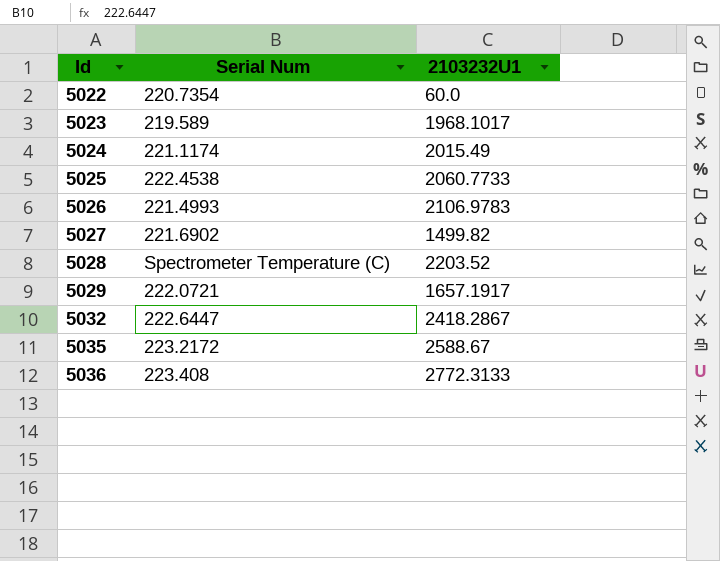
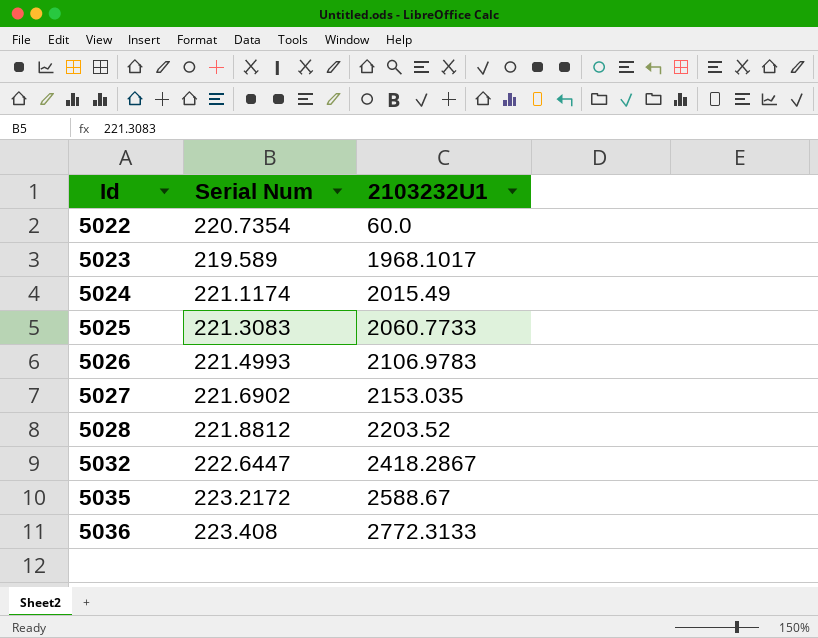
row 5029: 222.0721 | 1657.1917 -> none
5025 | Serial Num: 222.4538 -> 221.3083
5027 | 2103232U1: 1499.82 -> 2153.035
5028 | Serial Num: Spectrometer Temperature (C) -> 221.8812

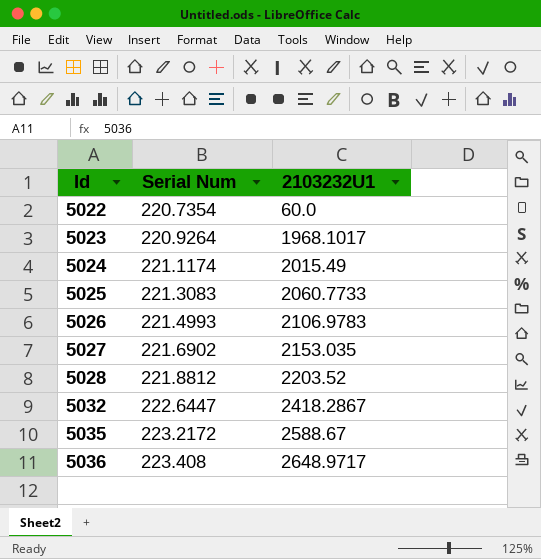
5023 | Serial Num: 219.589 -> 220.9264
5036 | 2103232U1: 2772.3133 -> 2648.9717

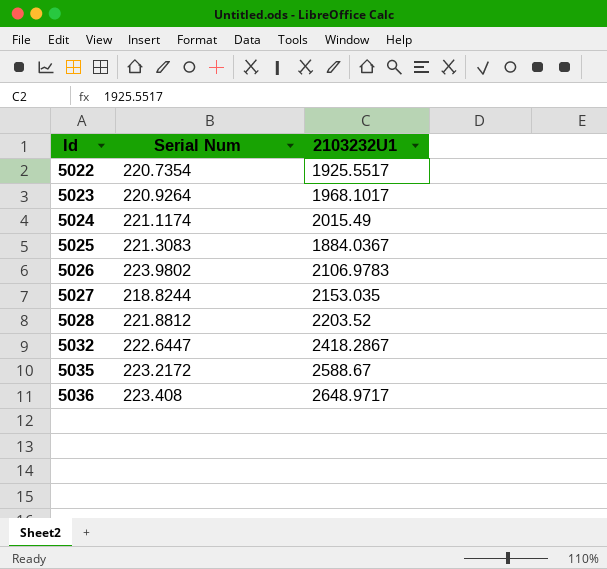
5022 | 2103232U1: 60.0 -> 1925.5517
5025 | 2103232U1: 2060.7733 -> 1884.0367
5026 | Serial Num: 221.4993 -> 223.9802
5027 | Serial Num: 221.6902 -> 218.8244

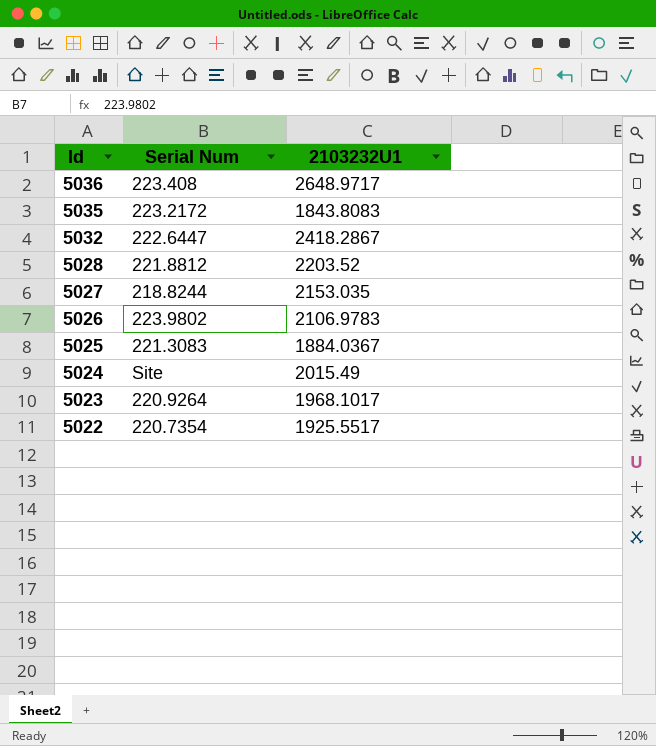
row order: Id ascending -> Id descending
5035 | 2103232U1: 2588.67 -> 1843.8083
5024 | Serial Num: 221.1174 -> Site

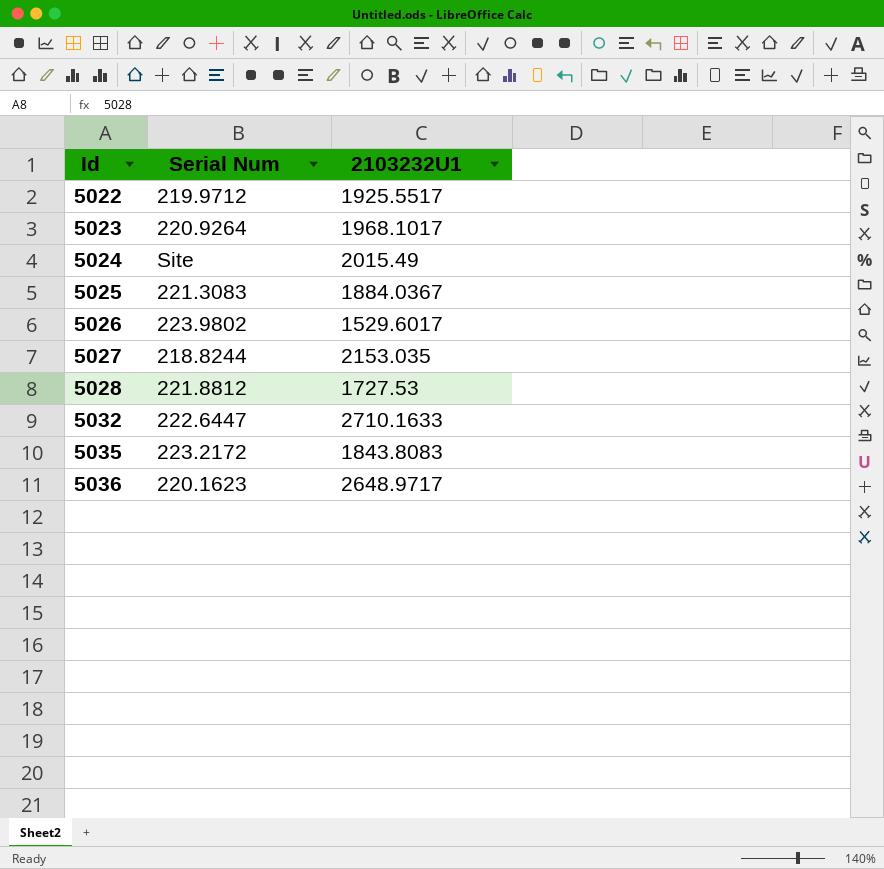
row order: Id descending -> Id ascending
5022 | Serial Num: 220.7354 -> 219.9712
5026 | 2103232U1: 2106.9783 -> 1529.6017
5028 | 2103232U1: 2203.52 -> 1727.53
5032 | 2103232U1: 2418.2867 -> 2710.1633
5036 | Serial Num: 223.408 -> 220.1623

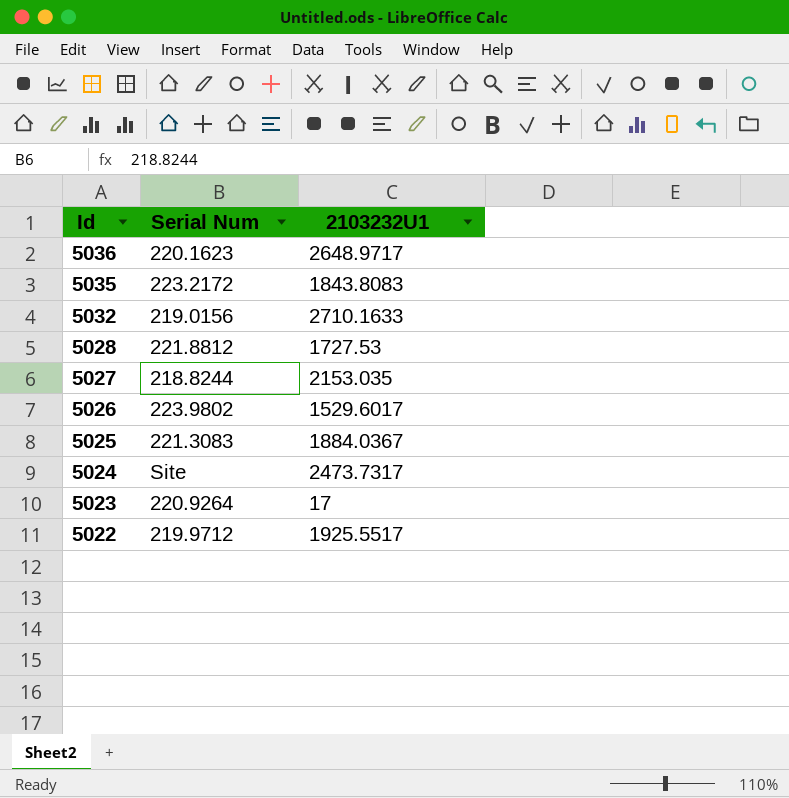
row order: Id ascending -> Id descending
5032 | Serial Num: 222.6447 -> 219.0156
5024 | 2103232U1: 2015.49 -> 2473.7317
5023 | 2103232U1: 1968.1017 -> 17

